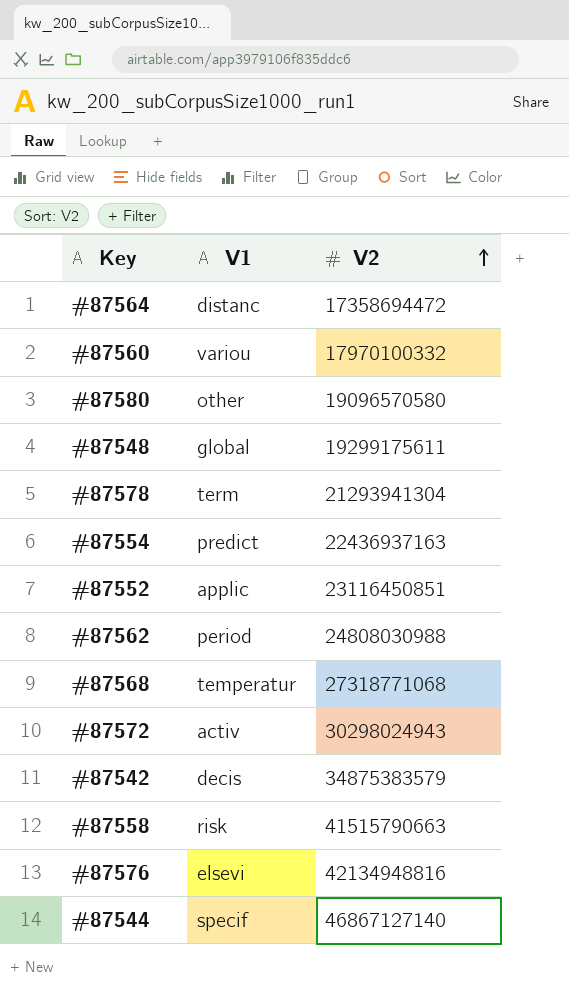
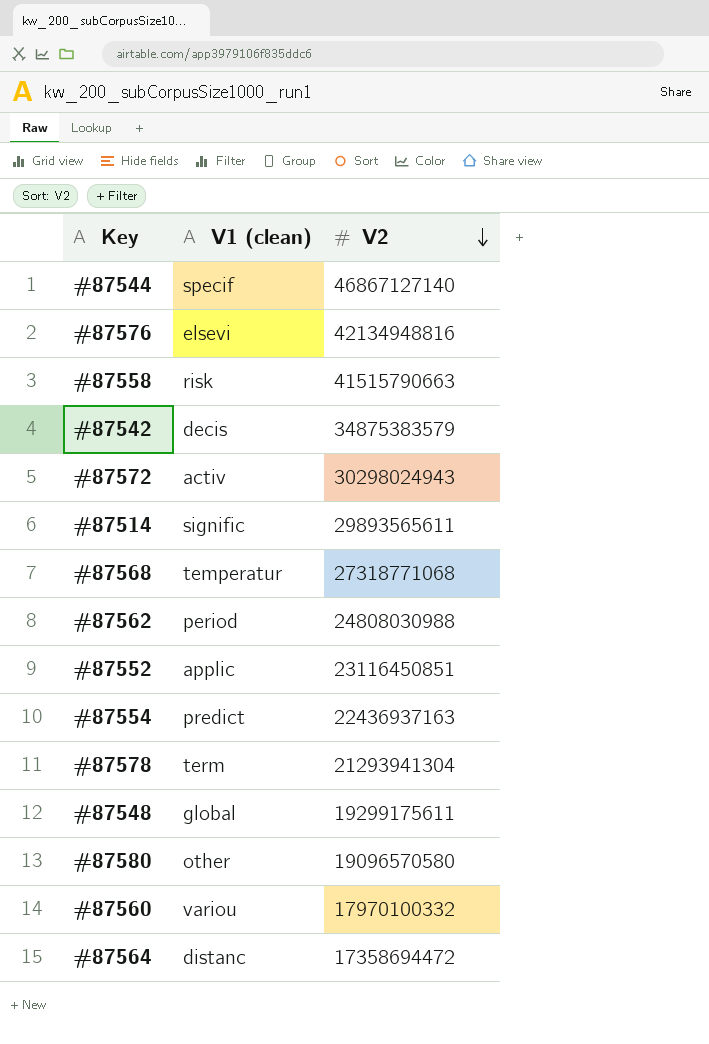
row order: V2 ascending -> V2 descending
column name: V1 -> V1 (clean)
row #87514: none -> signific | 29893565611

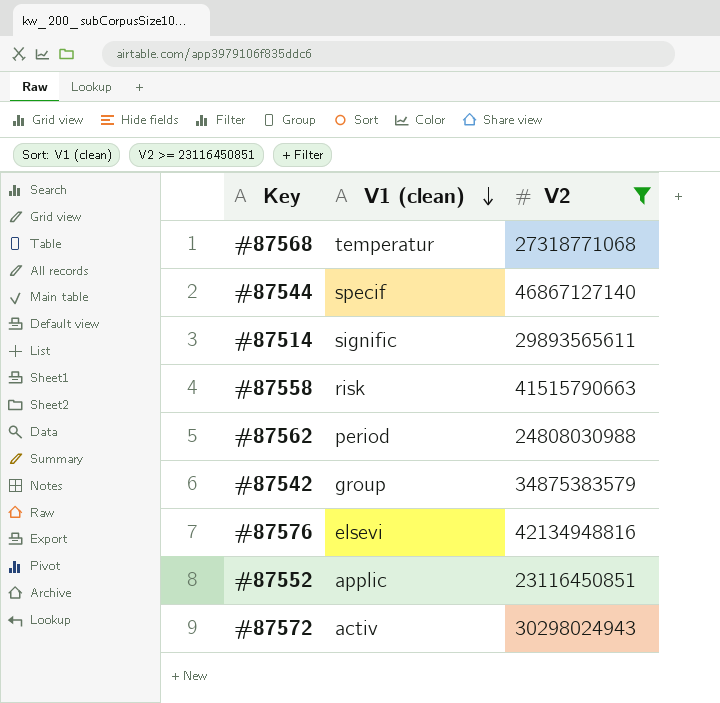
filter: none -> V2 >= 23116450851
row order: V2 descending -> V1 (clean) descending
#87542 | V1 (clean): decis -> group

